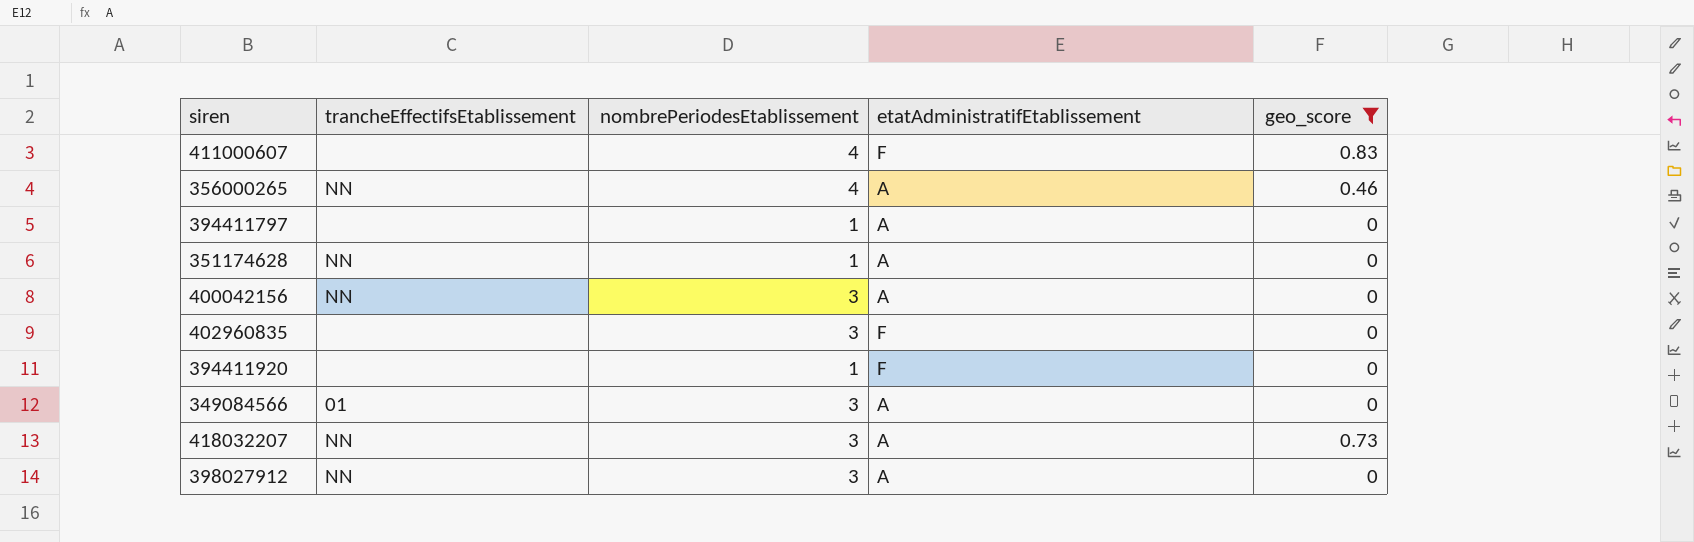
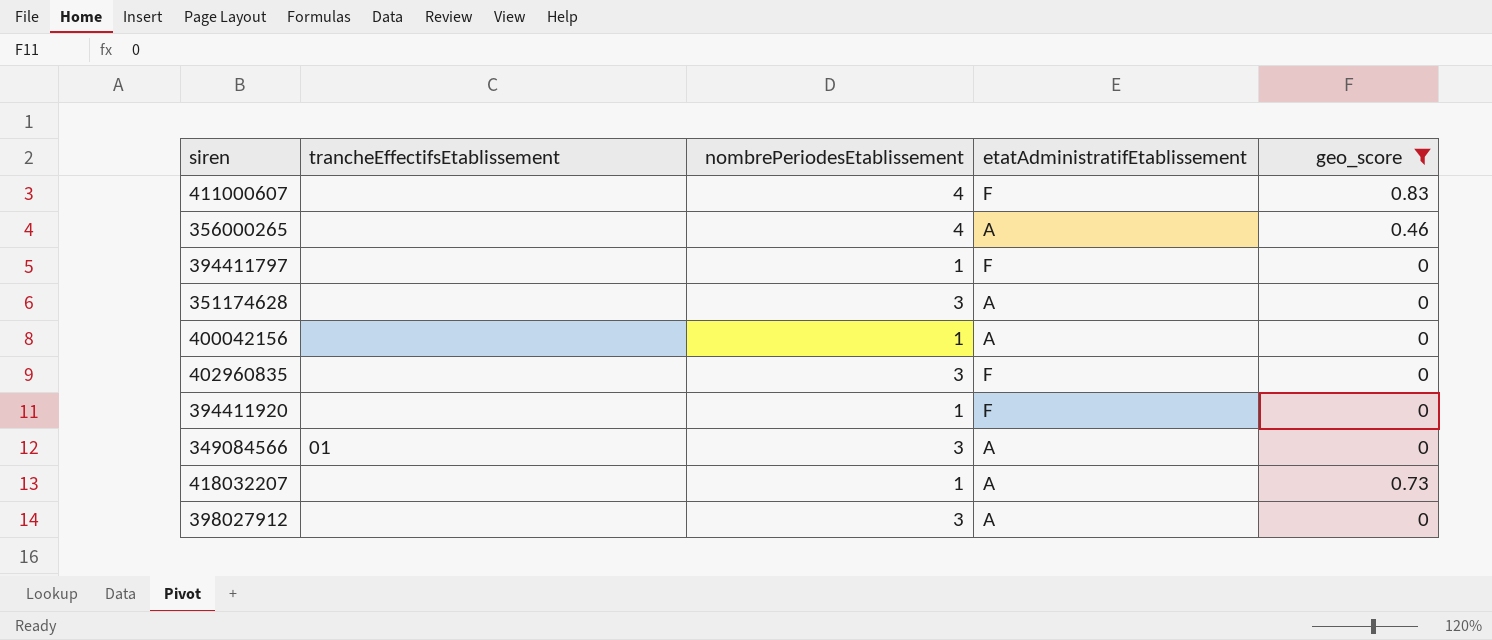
356000265 | trancheEffectifsEtablissement: NN -> none
394411797 | etatAdministratifEtablissement: A -> F
351174628 | trancheEffectifsEtablissement: NN -> none
351174628 | nombrePeriodesEtablissement: 1 -> 3
400042156 | trancheEffectifsEtablissement: NN -> none
400042156 | nombrePeriodesEtablissement: 3 -> 1
418032207 | trancheEffectifsEtablissement: NN -> none
418032207 | nombrePeriodesEtablissement: 3 -> 1
398027912 | trancheEffectifsEtablissement: NN -> none

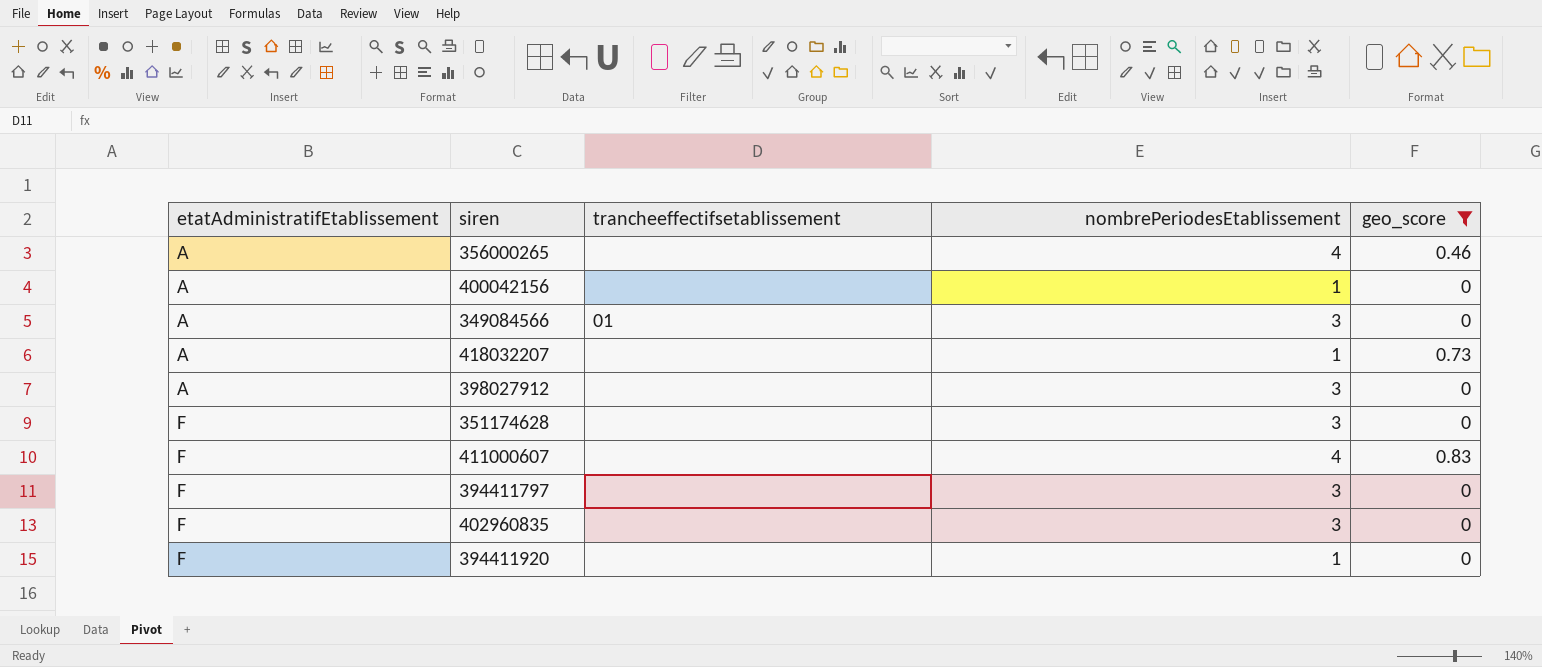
row order: none -> etatAdministratifEtablissement ascending
column etatAdministratifEtablissement | position: 4 -> 1
column name: trancheEffectifsEtablissement -> trancheeffectifsetablissement
351174628 | etatAdministratifEtablissement: A -> F
394411797 | nombrePeriodesEtablissement: 1 -> 3

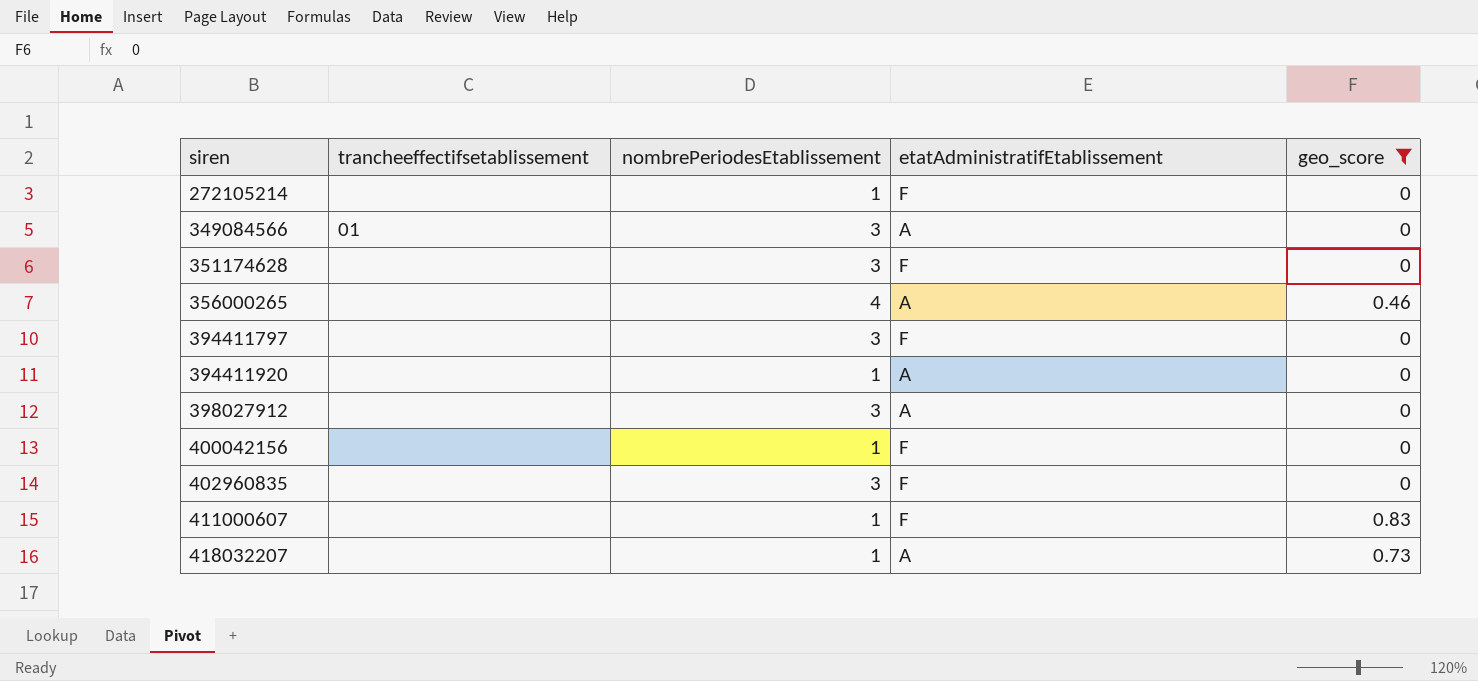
row order: etatAdministratifEtablissement ascending -> siren ascending
column etatAdministratifEtablissement | position: 1 -> 4
row 272105214: none -> none | 1 | F | 0
394411920 | etatAdministratifEtablissement: F -> A
400042156 | etatAdministratifEtablissement: A -> F
411000607 | nombrePeriodesEtablissement: 4 -> 1

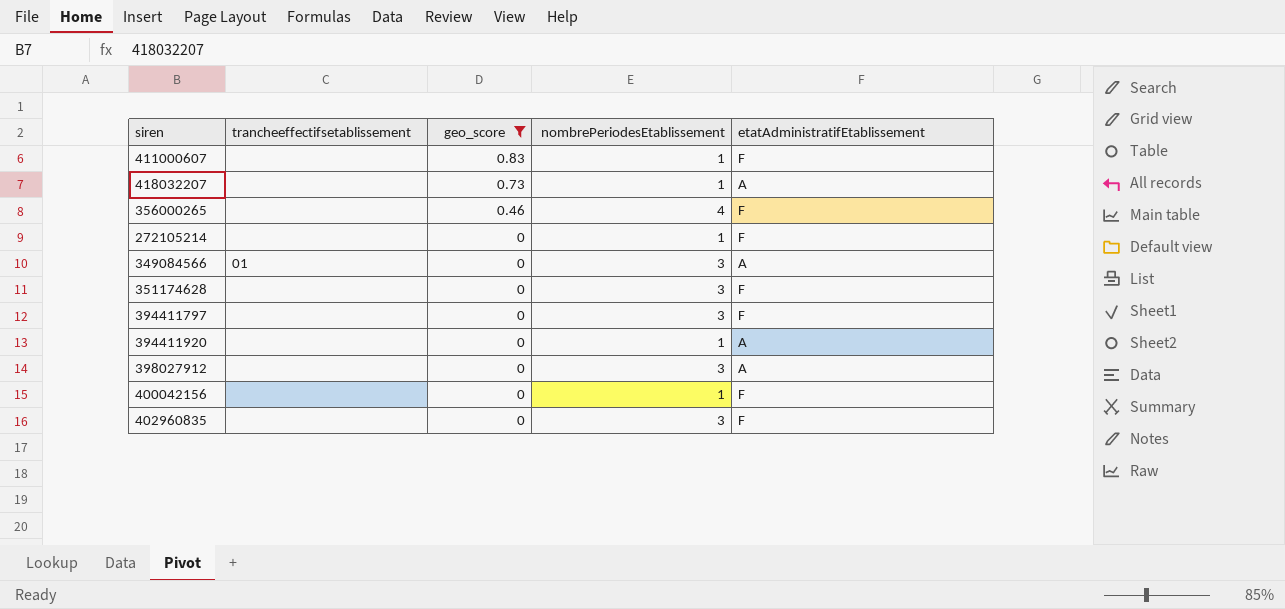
row order: siren ascending -> geo_score descending
column geo_score | position: 5 -> 3
356000265 | etatAdministratifEtablissement: A -> F

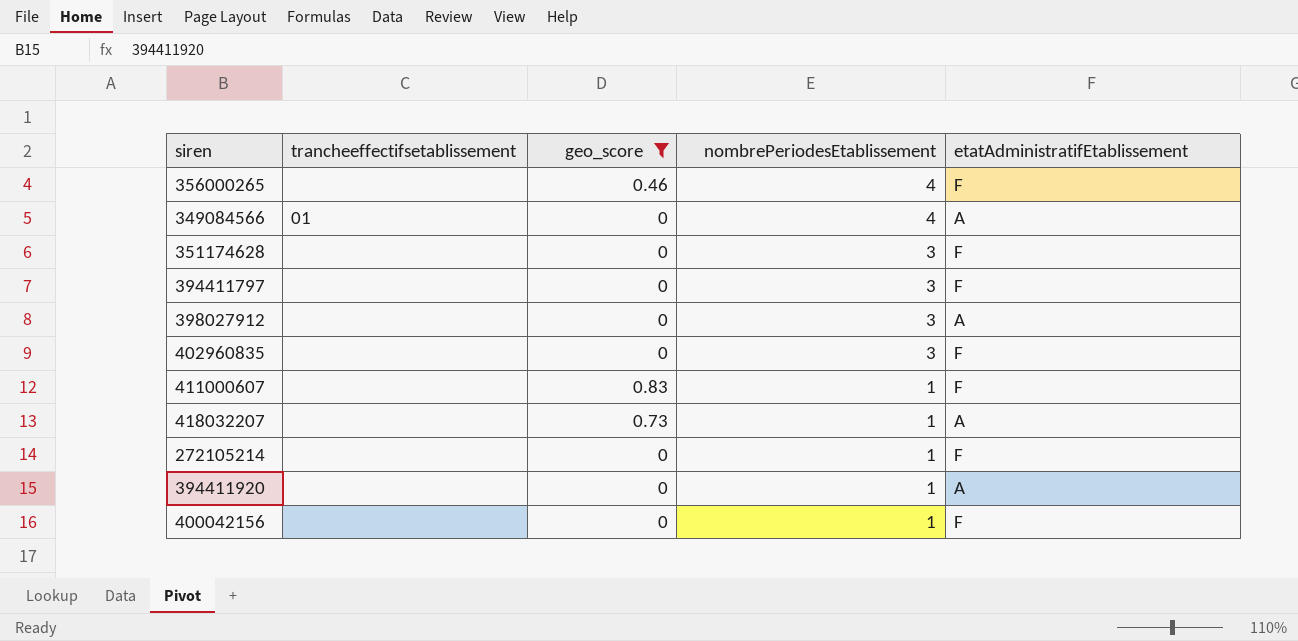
row order: geo_score descending -> nombrePeriodesEtablissement descending
349084566 | nombrePeriodesEtablissement: 3 -> 4

